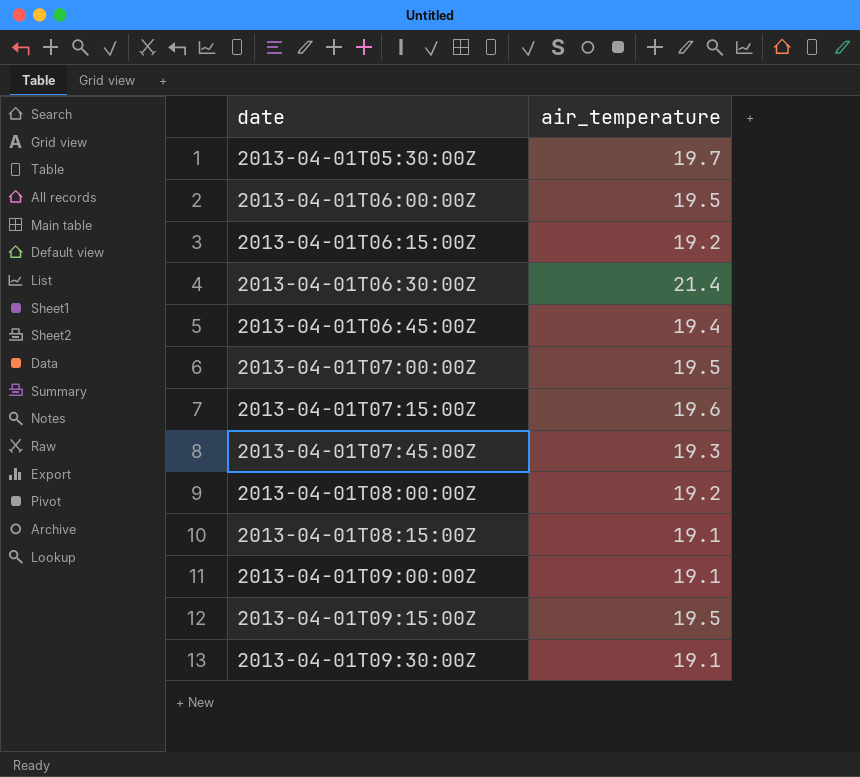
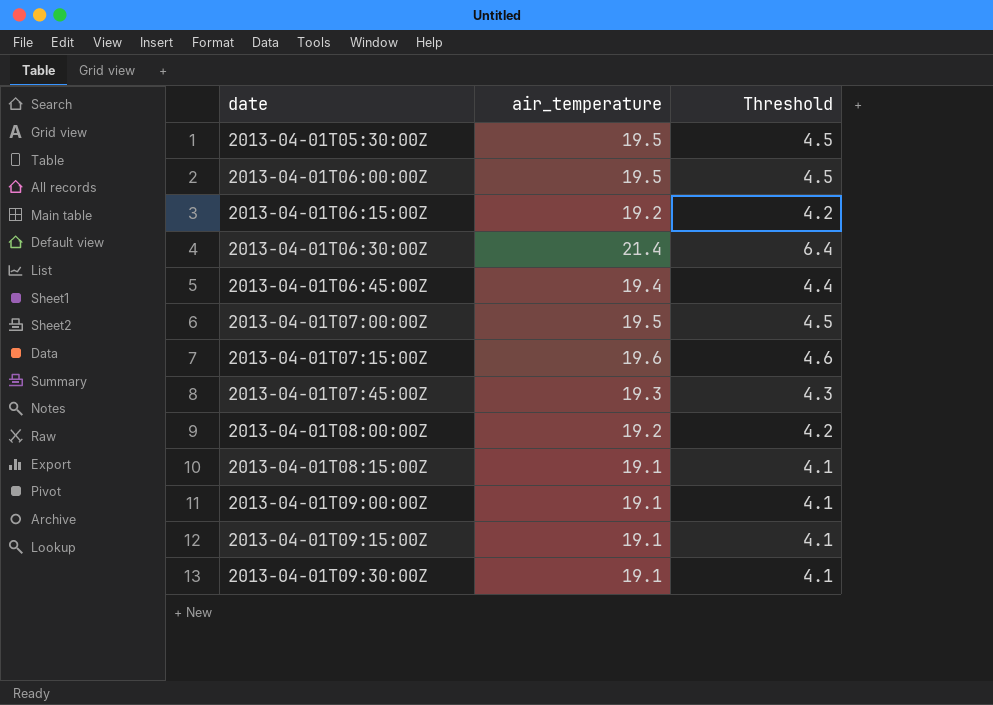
column Threshold | formula: none -> [air_temperature] - 15
2013-04-01T05:30:00Z | air_temperature: 19.7 -> 19.5
2013-04-01T09:15:00Z | air_temperature: 19.5 -> 19.1

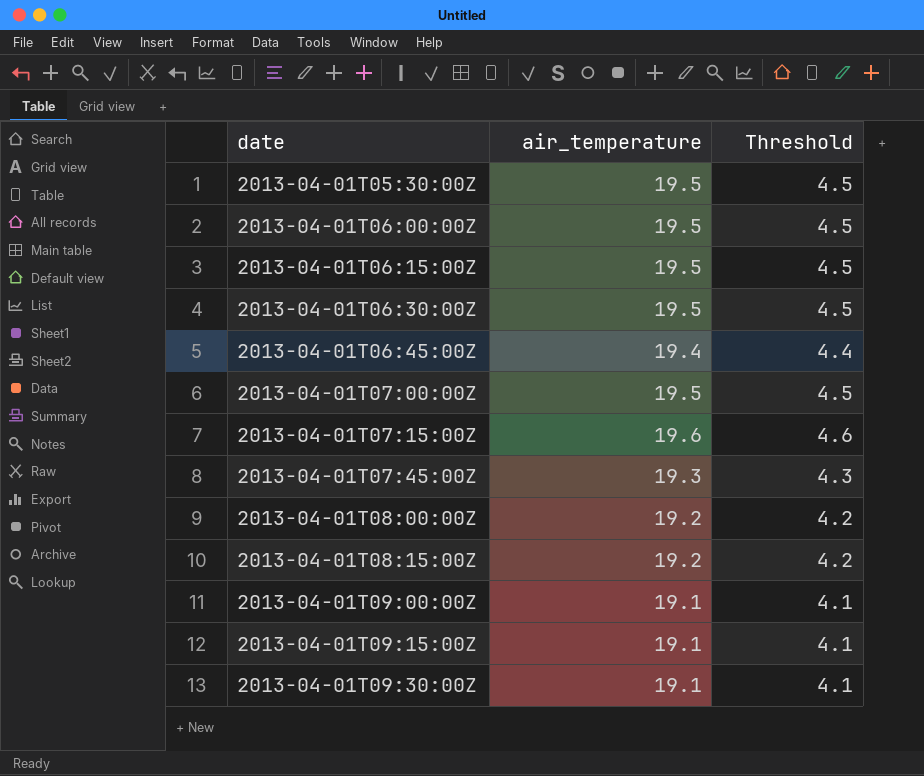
2013-04-01T06:15:00Z | air_temperature: 19.2 -> 19.5
2013-04-01T06:15:00Z | Threshold: 4.2 -> 4.5
2013-04-01T06:30:00Z | air_temperature: 21.4 -> 19.5
2013-04-01T06:30:00Z | Threshold: 6.4 -> 4.5
2013-04-01T08:15:00Z | air_temperature: 19.1 -> 19.2
2013-04-01T08:15:00Z | Threshold: 4.1 -> 4.2

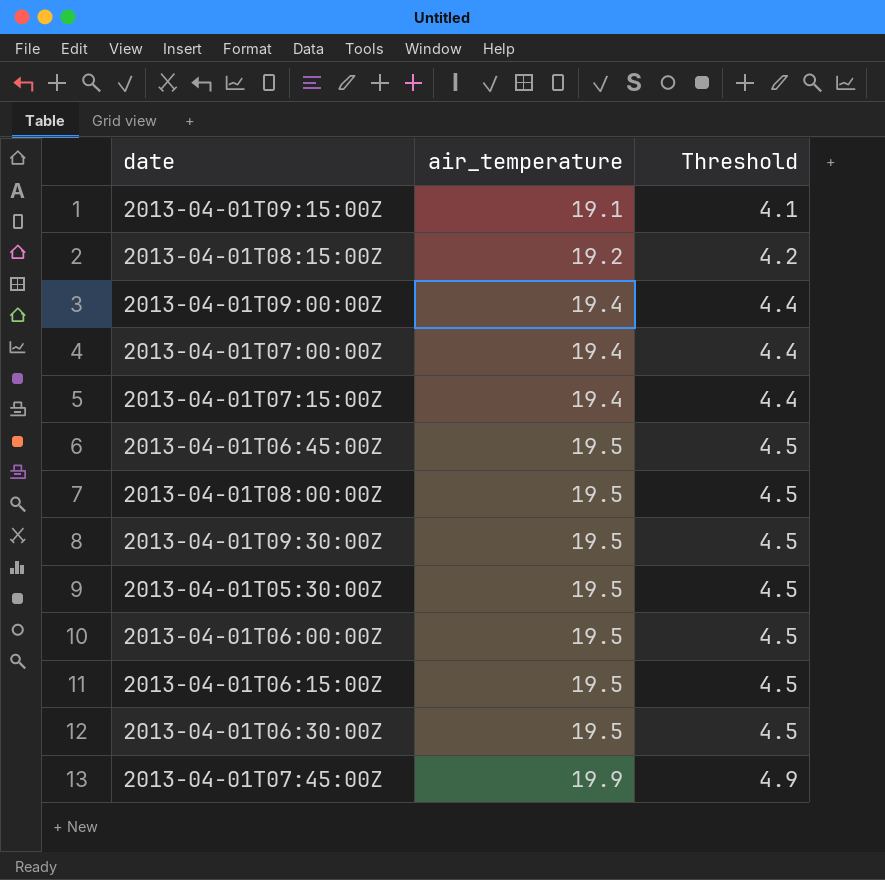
row order: date ascending -> air_temperature ascending
2013-04-01T09:00:00Z | air_temperature: 19.1 -> 19.4
2013-04-01T09:00:00Z | Threshold: 4.1 -> 4.4
2013-04-01T07:00:00Z | air_temperature: 19.5 -> 19.4
2013-04-01T07:00:00Z | Threshold: 4.5 -> 4.4
2013-04-01T07:15:00Z | air_temperature: 19.6 -> 19.4
2013-04-01T07:15:00Z | Threshold: 4.6 -> 4.4
2013-04-01T06:45:00Z | air_temperature: 19.4 -> 19.5
2013-04-01T06:45:00Z | Threshold: 4.4 -> 4.5
2013-04-01T08:00:00Z | air_temperature: 19.2 -> 19.5
2013-04-01T08:00:00Z | Threshold: 4.2 -> 4.5
2013-04-01T09:30:00Z | air_temperature: 19.1 -> 19.5
2013-04-01T09:30:00Z | Threshold: 4.1 -> 4.5
2013-04-01T07:45:00Z | air_temperature: 19.3 -> 19.9
2013-04-01T07:45:00Z | Threshold: 4.3 -> 4.9

